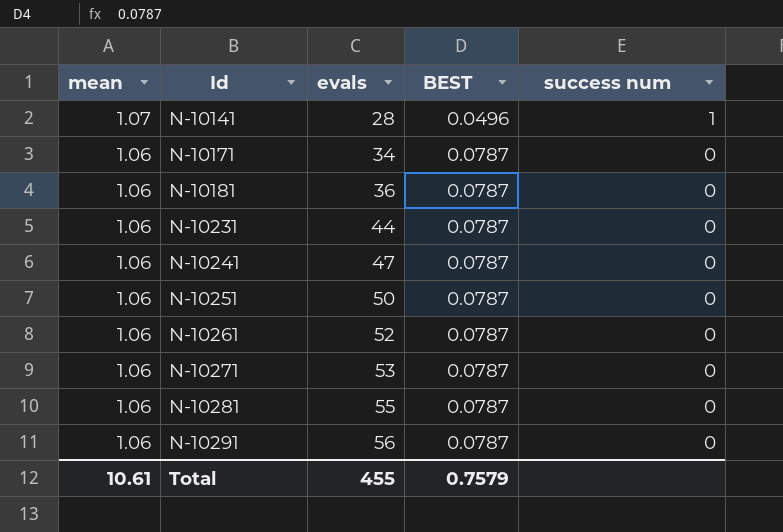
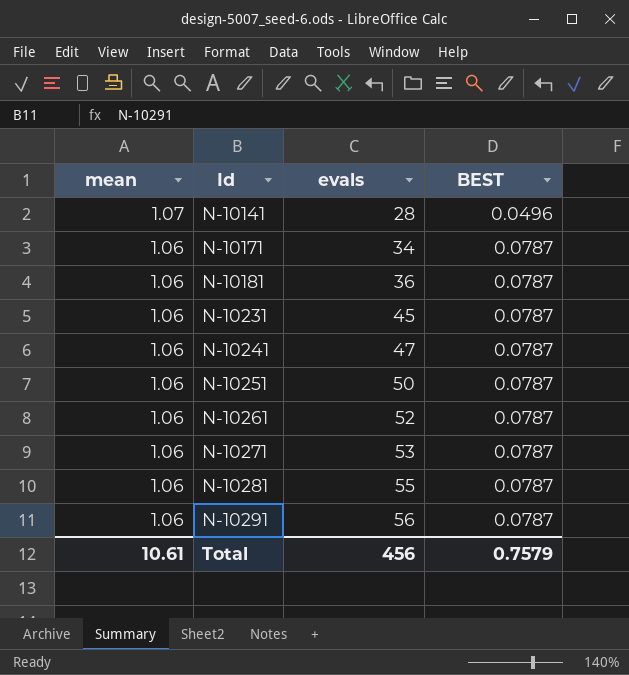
column success num | position: 5 -> none
N-10231 | evals: 44 -> 45
Total | evals: 455 -> 456

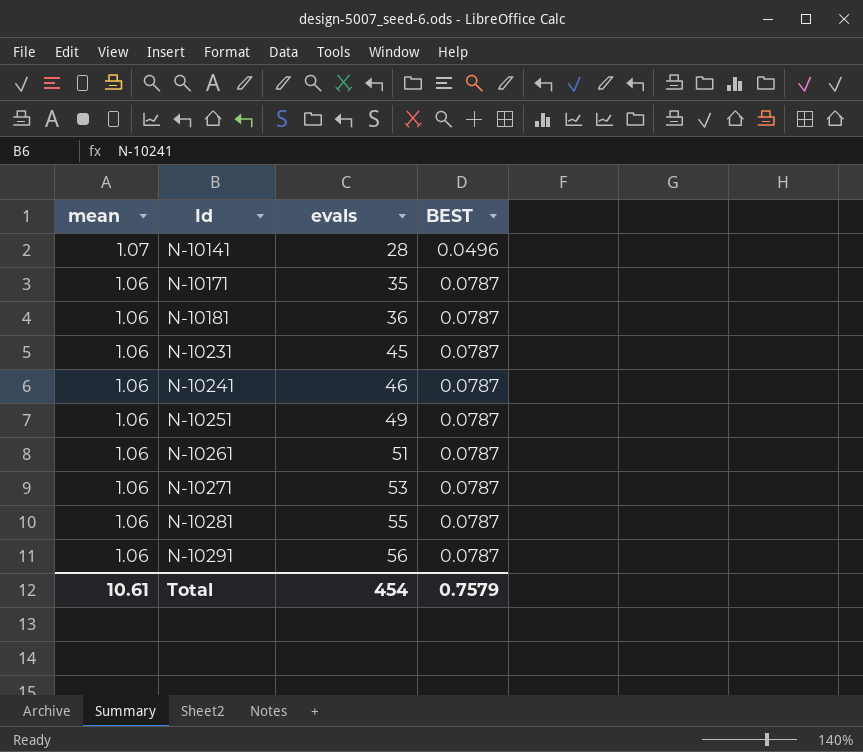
N-10171 | evals: 34 -> 35
N-10241 | evals: 47 -> 46
N-10251 | evals: 50 -> 49
N-10261 | evals: 52 -> 51
Total | evals: 456 -> 454

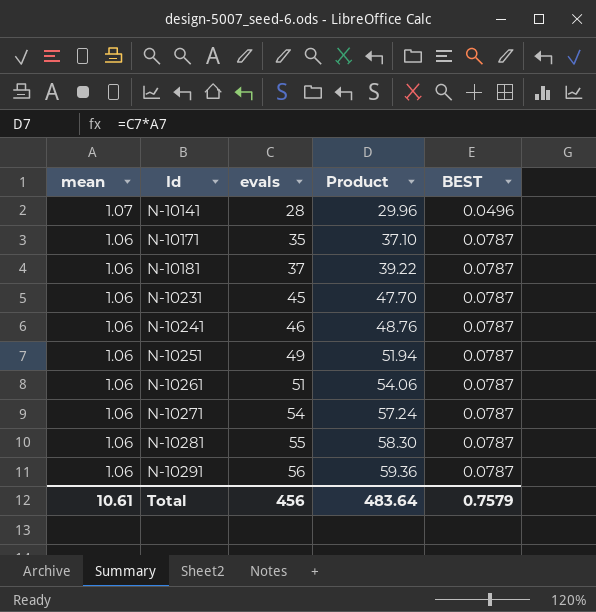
column Product | formula: none -> [mean] * [evals]
N-10181 | evals: 36 -> 37
N-10271 | evals: 53 -> 54
Total | evals: 454 -> 456

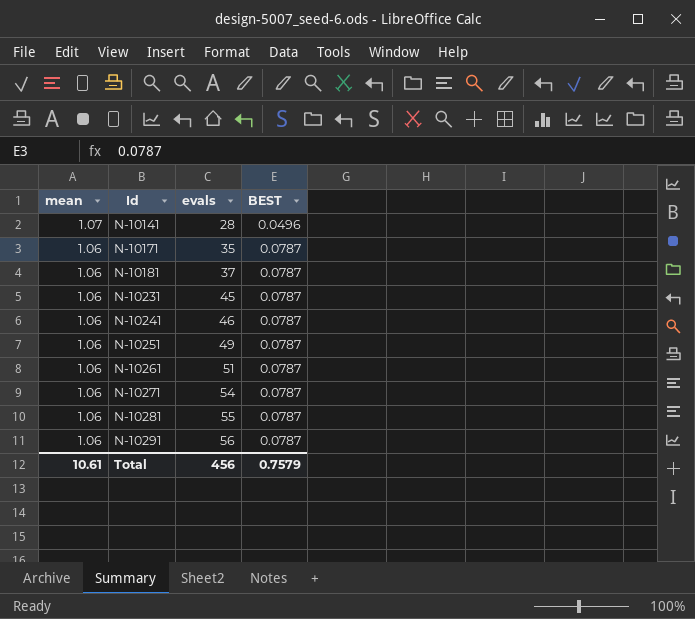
column Product | formula: [mean] * [evals] -> none

